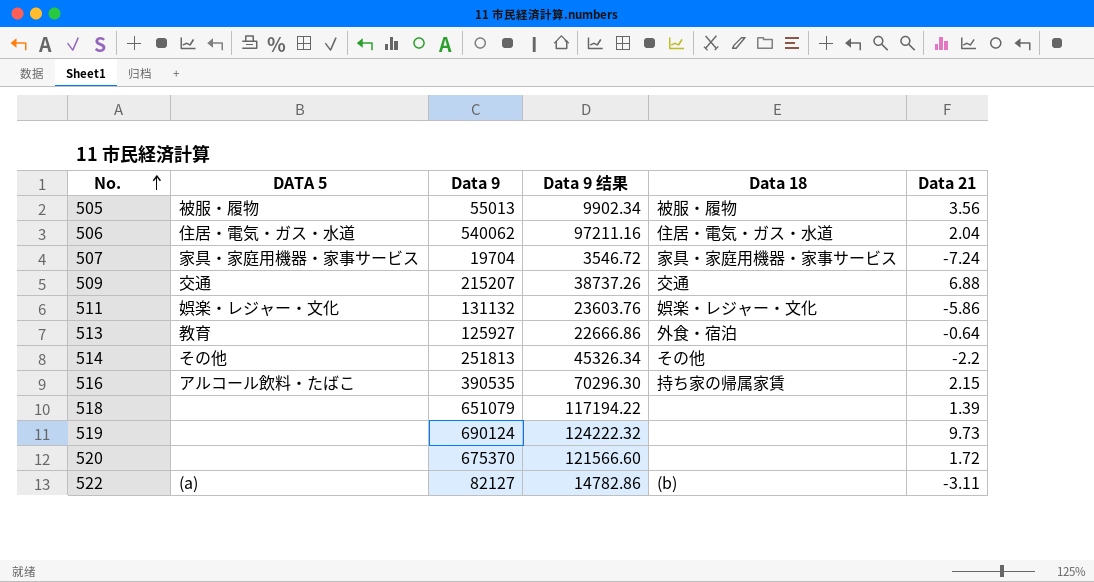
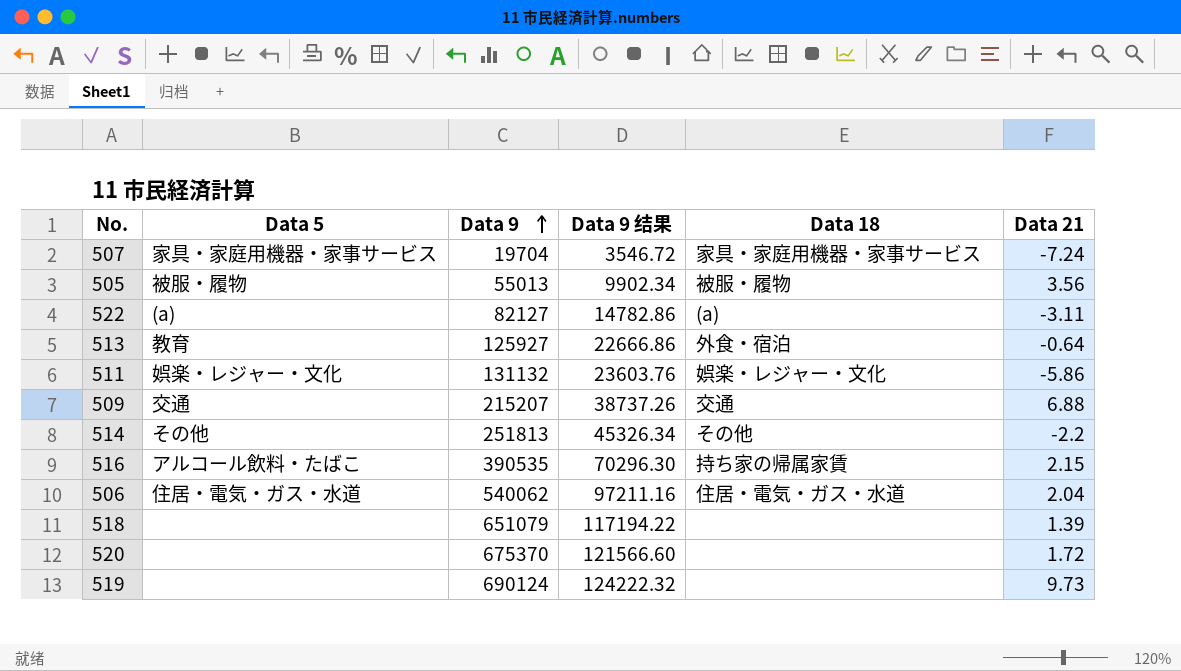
row order: No. ascending -> Data 9 ascending
column name: DATA 5 -> Data 5
522 | Data 18: (b) -> (a)

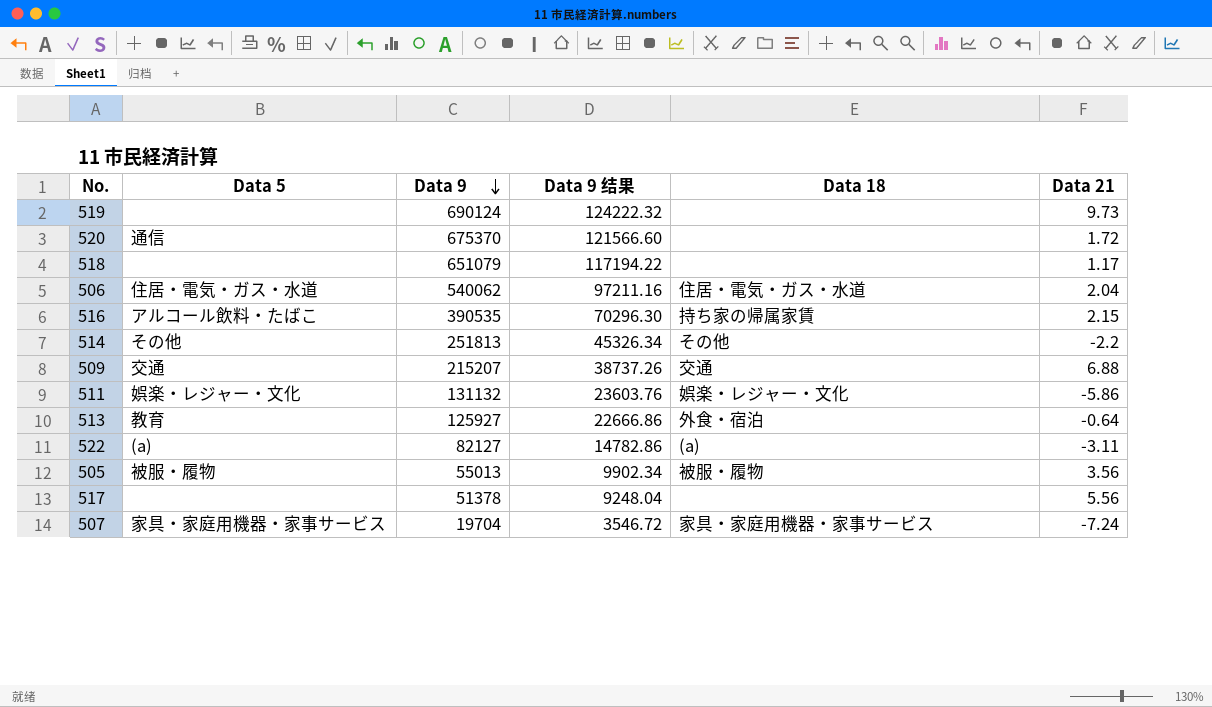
row order: Data 9 ascending -> Data 9 descending
520 | Data 5: none -> 通信
518 | Data 21: 1.39 -> 1.17
row 517: none -> none | 51378 | 9248.04 | none | 5.56

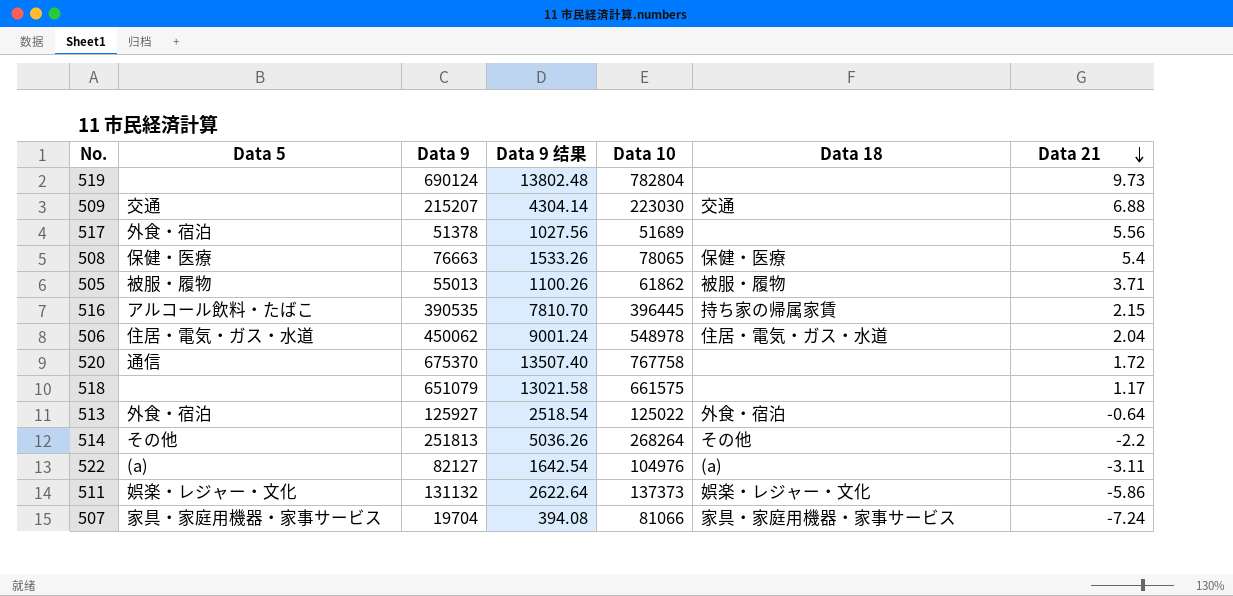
row order: Data 9 descending -> Data 21 descending
column Data 9 结果 | formula: [Data 9] * 0.18 -> [Data 9] * 0.02
column Data 10 | position: none -> 5
517 | Data 5: none -> 外食・宿泊
row 508: none -> 保健・医療 | 76663 | 1533.26 | 78065 | 保健・医療 | 5.4
505 | Data 21: 3.56 -> 3.71
506 | Data 9: 540062 -> 450062
513 | Data 5: 教育 -> 外食・宿泊

